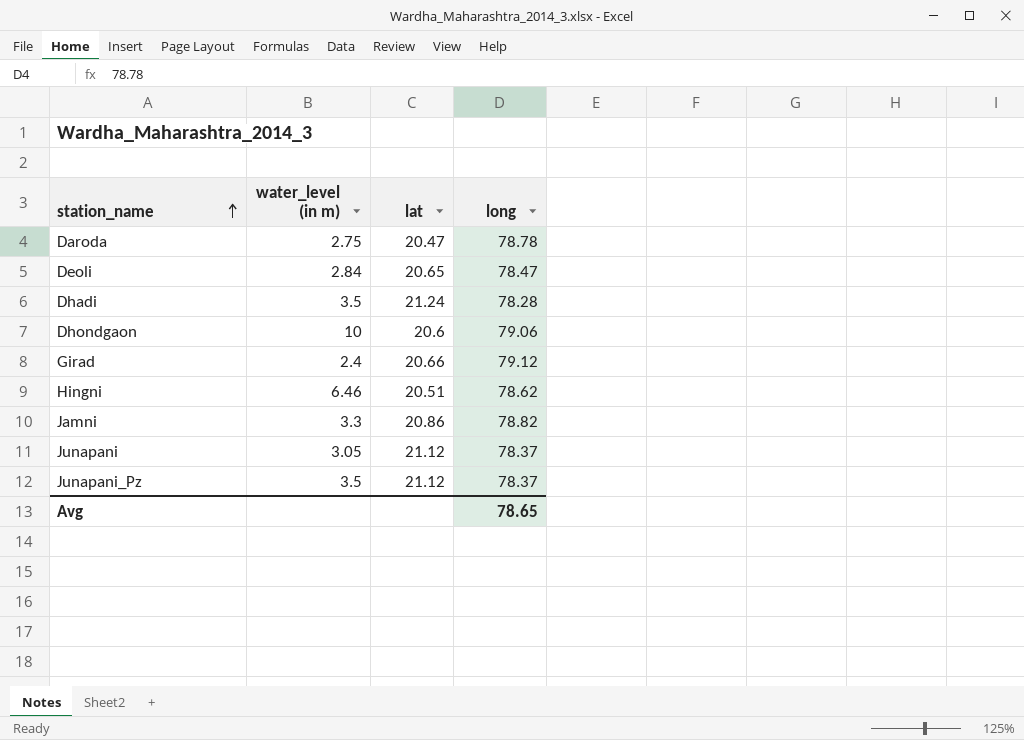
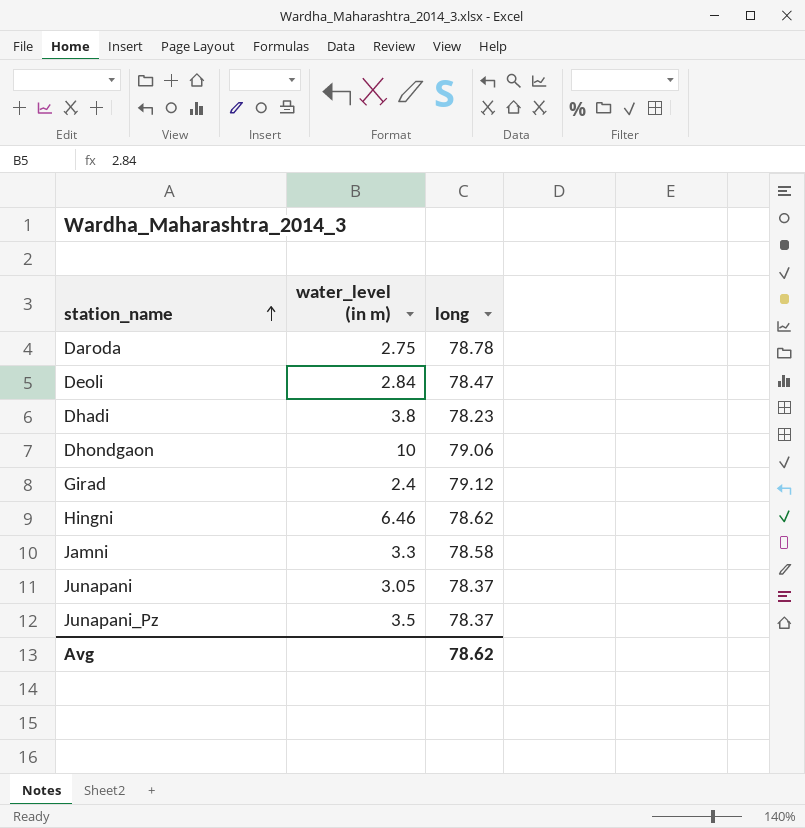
column lat | position: 3 -> none
Dhadi | water_level (in m): 3.5 -> 3.8
Dhadi | long: 78.28 -> 78.23
Jamni | long: 78.82 -> 78.58
Avg | long: 78.65 -> 78.62

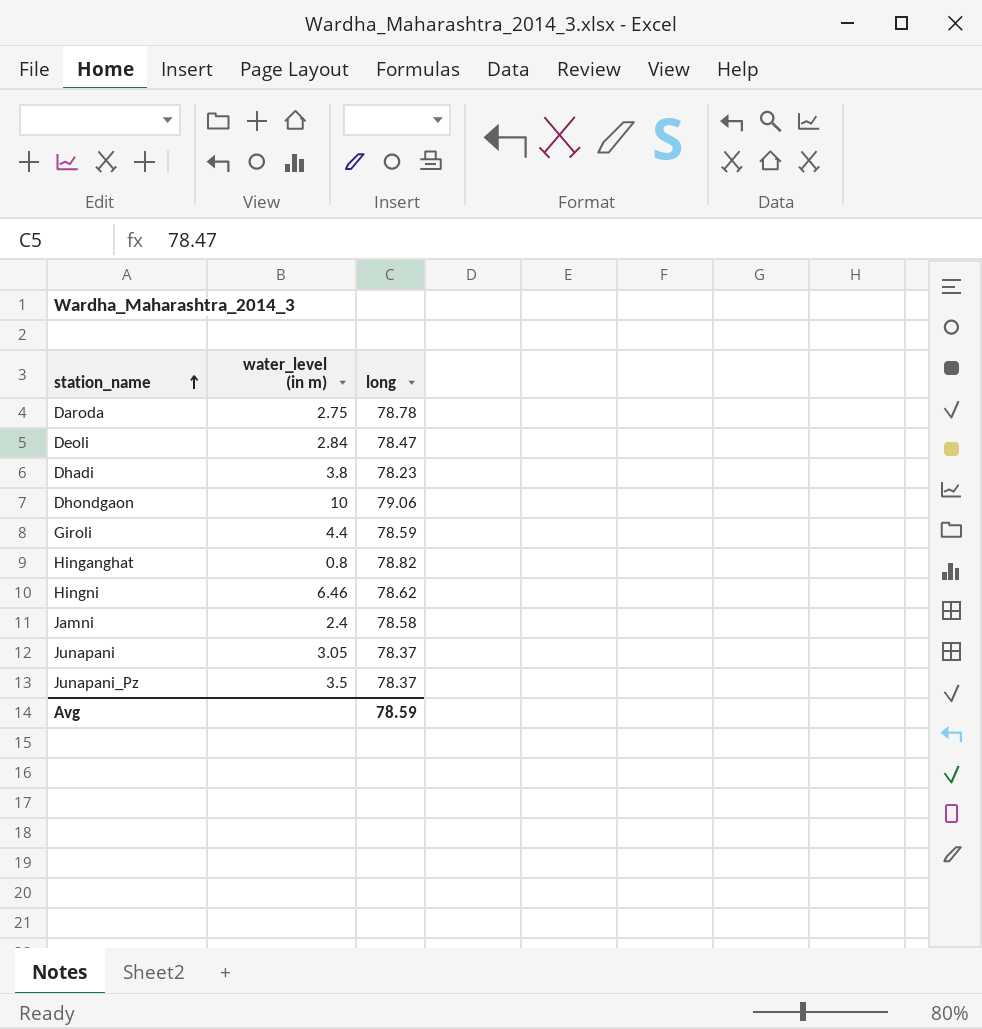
row Girad: 2.4 | 79.12 -> none
row Giroli: none -> 4.4 | 78.59
row Hinganghat: none -> 0.8 | 78.82
Jamni | water_level (in m): 3.3 -> 2.4
Avg | long: 78.62 -> 78.59

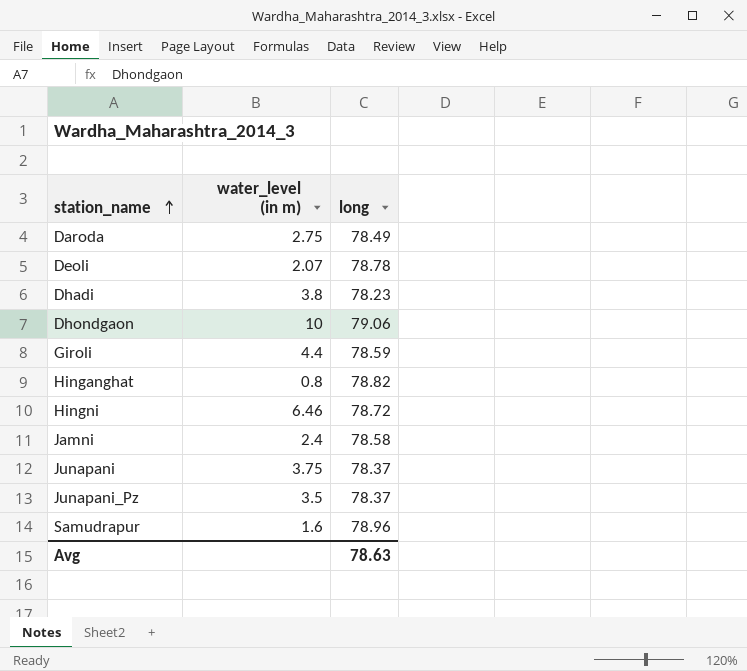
Daroda | long: 78.78 -> 78.49
Deoli | water_level (in m): 2.84 -> 2.07
Deoli | long: 78.47 -> 78.78
Hingni | long: 78.62 -> 78.72
Junapani | water_level (in m): 3.05 -> 3.75
row Samudrapur: none -> 1.6 | 78.96
Avg | long: 78.59 -> 78.63

